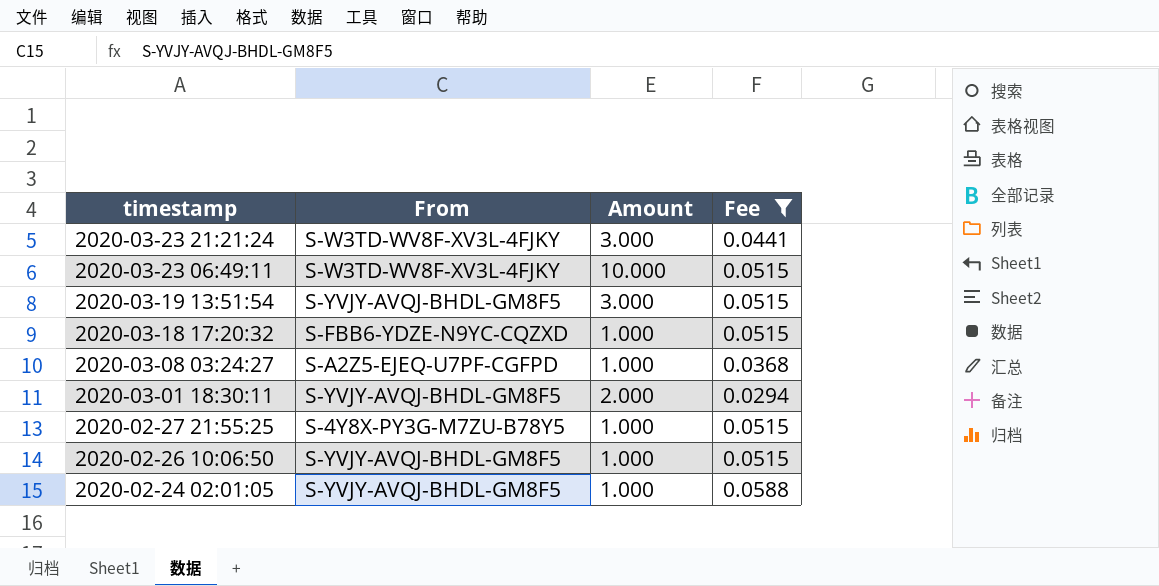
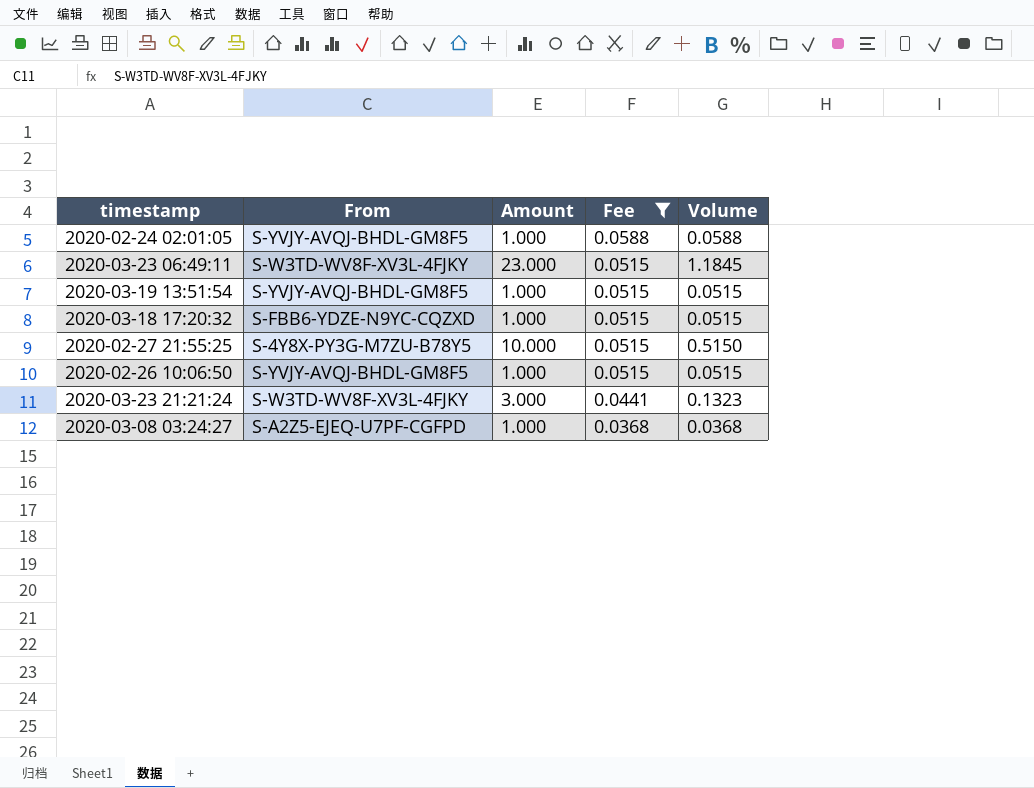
row order: timestamp descending -> Fee descending
column Volume | formula: none -> [Amount] * [Fee]
row 2020-03-01 18:30:11: S-YVJY-AVQJ-BHDL-GM8F5 | 2.000 | 0.0294 -> none
2020-03-23 06:49:11 | Amount: 10.000 -> 23.000
2020-03-19 13:51:54 | Amount: 3.000 -> 1.000
2020-02-27 21:55:25 | Amount: 1.000 -> 10.000

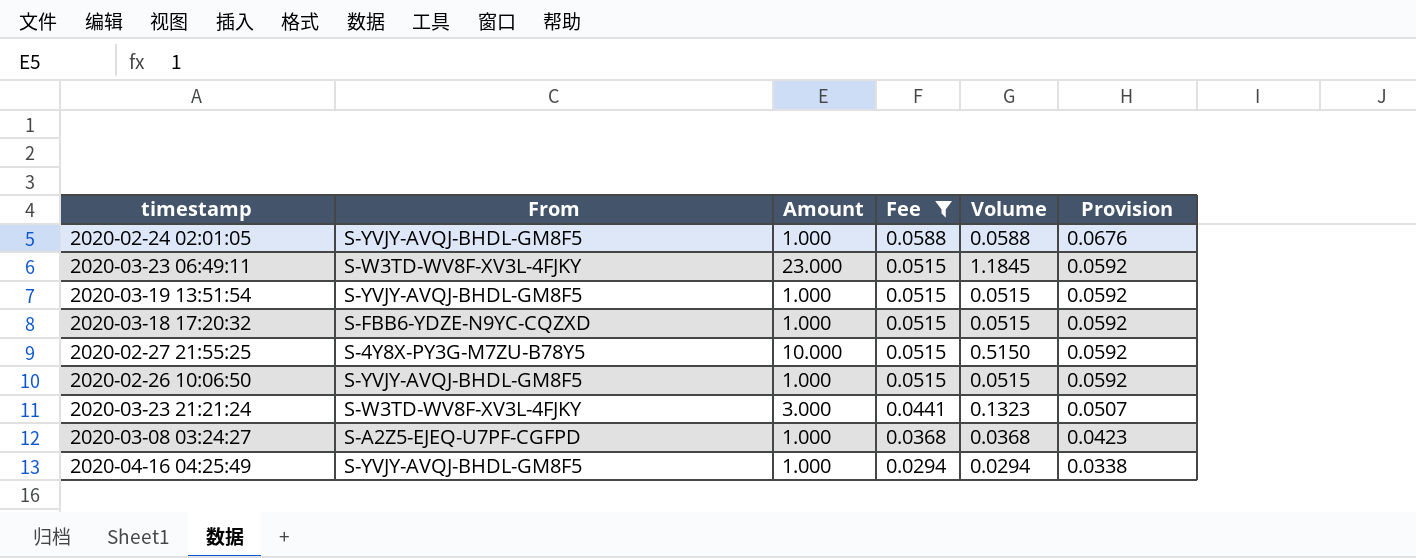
column Provision | formula: none -> [Fee] * 1.15
row 2020-04-16 04:25:49: none -> S-YVJY-AVQJ-BHDL-GM8F5 | 1.000 | 0.0294 | 0.0294 | 0.0338

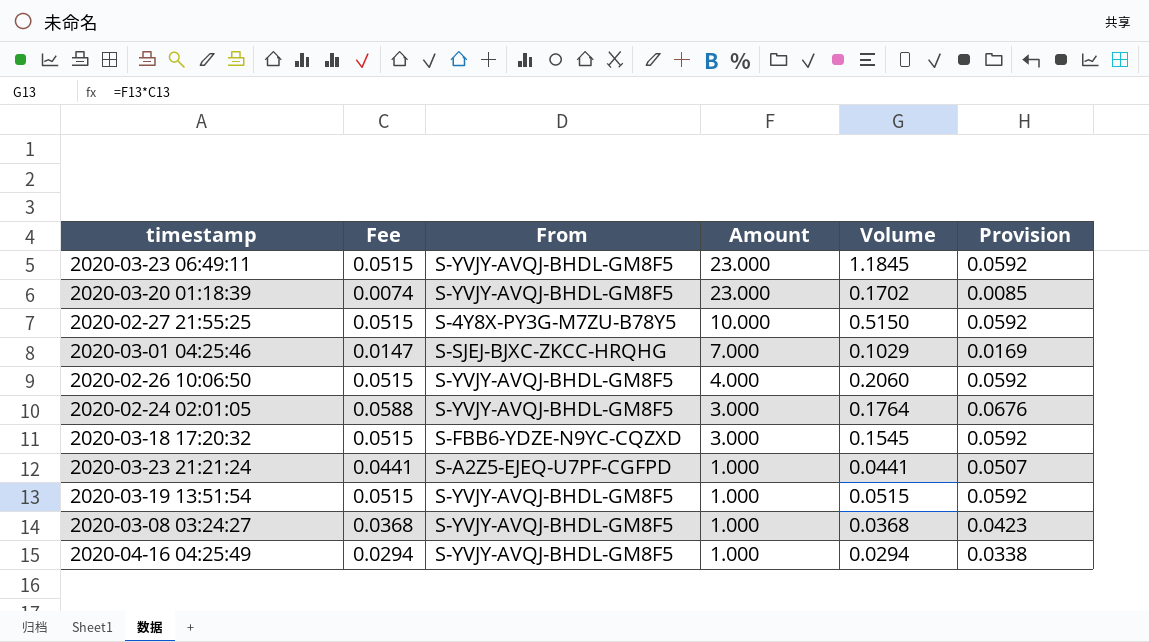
filter: Fee >= 0.0294 -> none
row order: Fee descending -> Amount descending
column Fee | position: 4 -> 2
2020-03-23 06:49:11 | From: S-W3TD-WV8F-XV3L-4FJKY -> S-YVJY-AVQJ-BHDL-GM8F5
2020-02-26 10:06:50 | Amount: 1.000 -> 4.000
2020-02-26 10:06:50 | Volume: 0.0515 -> 0.2060
2020-02-24 02:01:05 | Amount: 1.000 -> 3.000
2020-02-24 02:01:05 | Volume: 0.0588 -> 0.1764
2020-03-18 17:20:32 | Amount: 1.000 -> 3.000
2020-03-18 17:20:32 | Volume: 0.0515 -> 0.1545
2020-03-23 21:21:24 | From: S-W3TD-WV8F-XV3L-4FJKY -> S-A2Z5-EJEQ-U7PF-CGFPD
2020-03-23 21:21:24 | Amount: 3.000 -> 1.000
2020-03-23 21:21:24 | Volume: 0.1323 -> 0.0441
2020-03-08 03:24:27 | From: S-A2Z5-EJEQ-U7PF-CGFPD -> S-YVJY-AVQJ-BHDL-GM8F5

